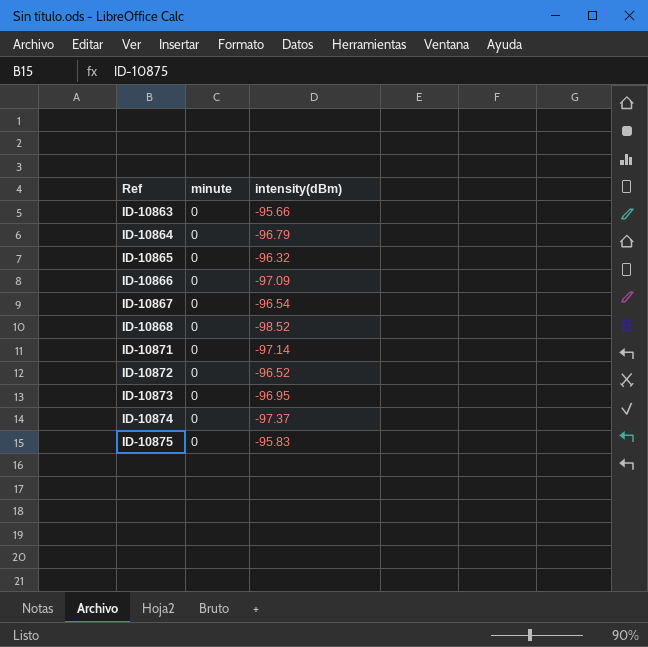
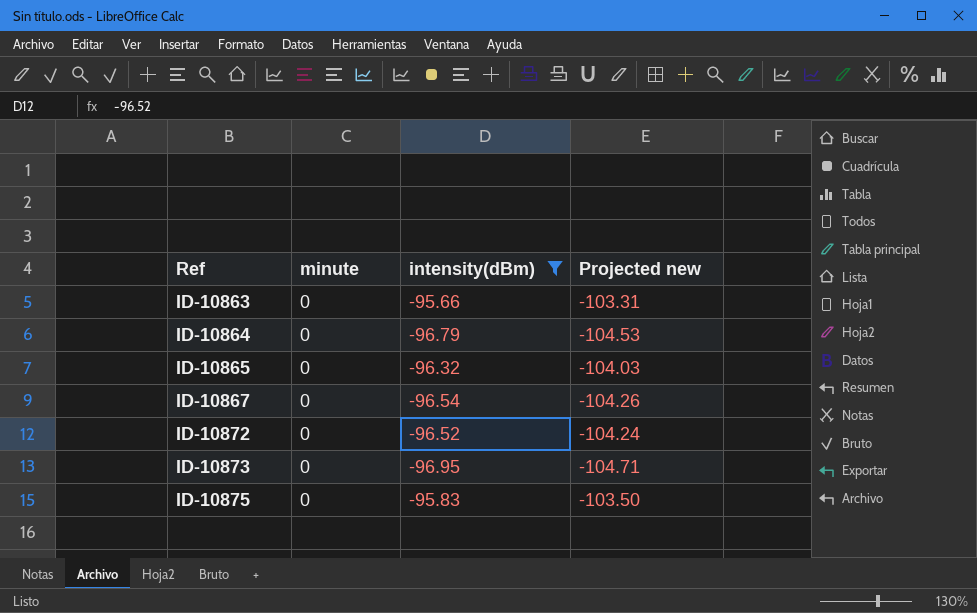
filter: none -> intensity(dBm) >= -96.95
column Projected new | formula: none -> [intensity(dBm)] * 1.08

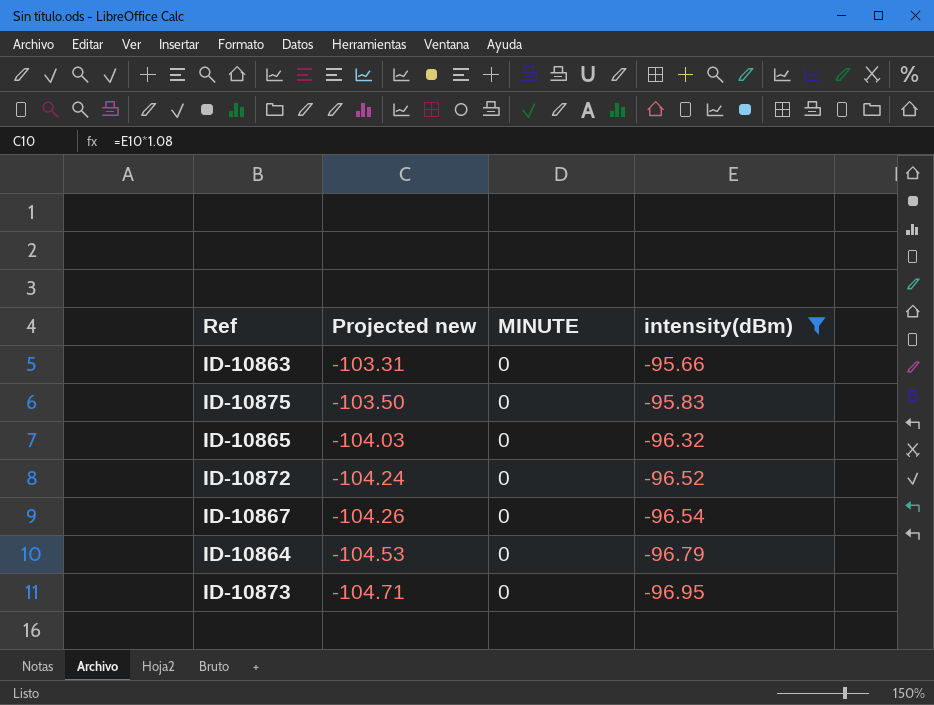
row order: Ref ascending -> Projected new descending
column Projected new | position: 4 -> 2
column name: minute -> MINUTE

